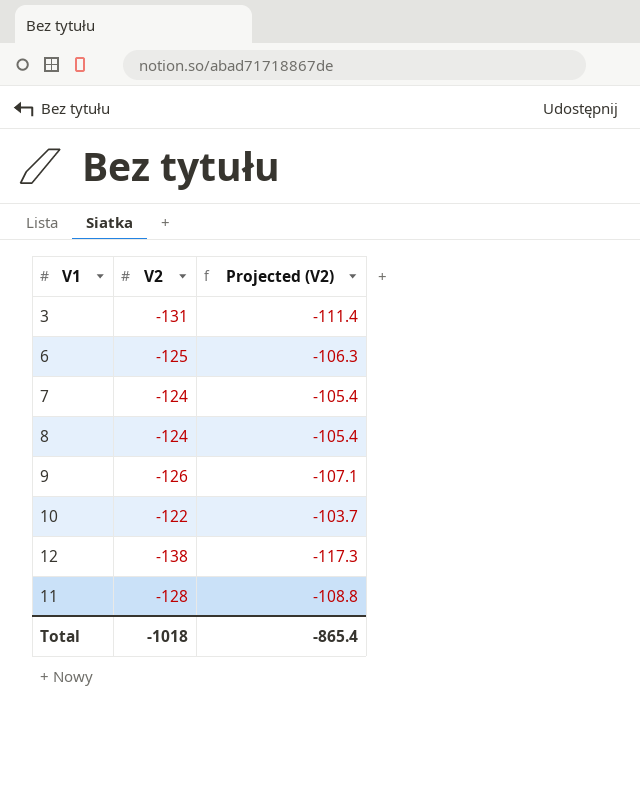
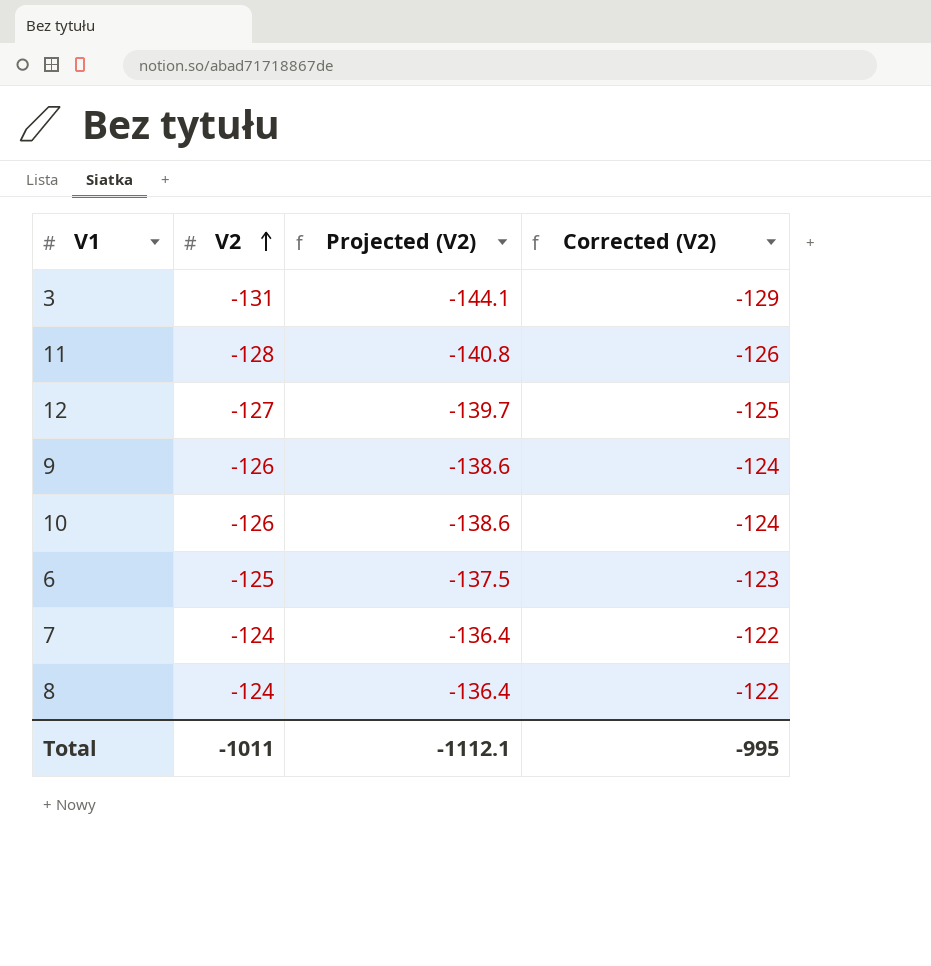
row order: none -> V2 ascending
column Projected (V2) | formula: [V2] * 0.85 -> [V2] * 1.1
column Corrected (V2) | formula: none -> [V2] + 2
12 | V2: -138 -> -127
10 | V2: -122 -> -126
Total | V2: -1018 -> -1011
Total | Projected (V2): -865.4 -> -1112.1

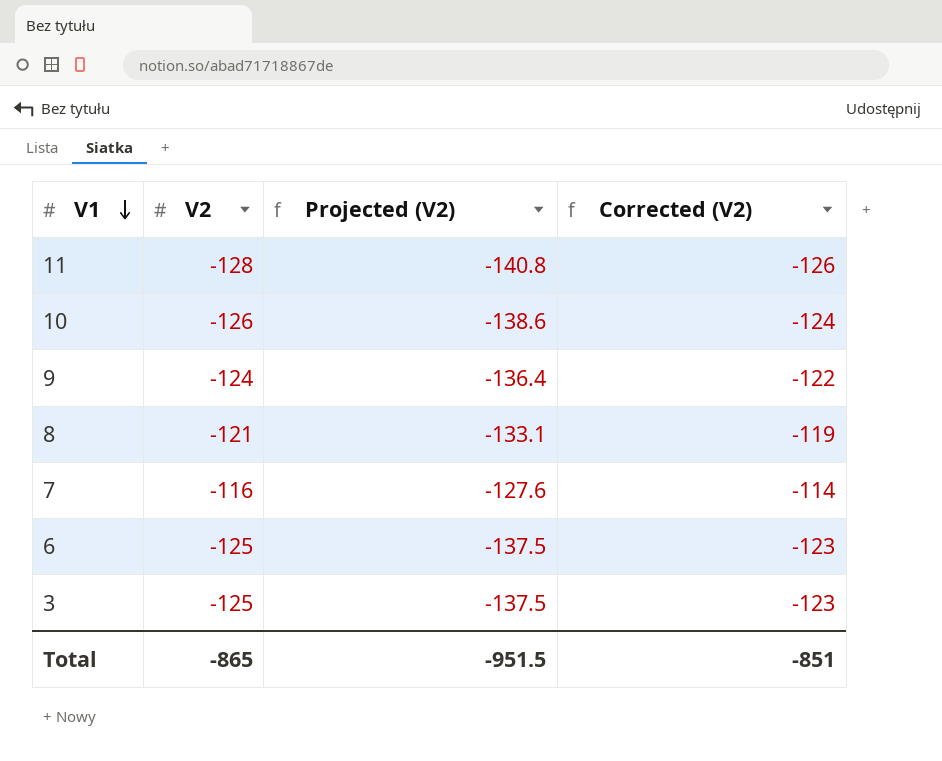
row order: V2 ascending -> V1 descending
row 12: -127 | -139.7 | -125 -> none
9 | V2: -126 -> -124
9 | Projected (V2): -138.6 -> -136.4
9 | Corrected (V2): -124 -> -122
8 | V2: -124 -> -121
8 | Projected (V2): -136.4 -> -133.1
8 | Corrected (V2): -122 -> -119
7 | V2: -124 -> -116
7 | Projected (V2): -136.4 -> -127.6
7 | Corrected (V2): -122 -> -114
3 | V2: -131 -> -125
3 | Projected (V2): -144.1 -> -137.5
3 | Corrected (V2): -129 -> -123
Total | V2: -1011 -> -865
Total | Projected (V2): -1112.1 -> -951.5
Total | Corrected (V2): -995 -> -851

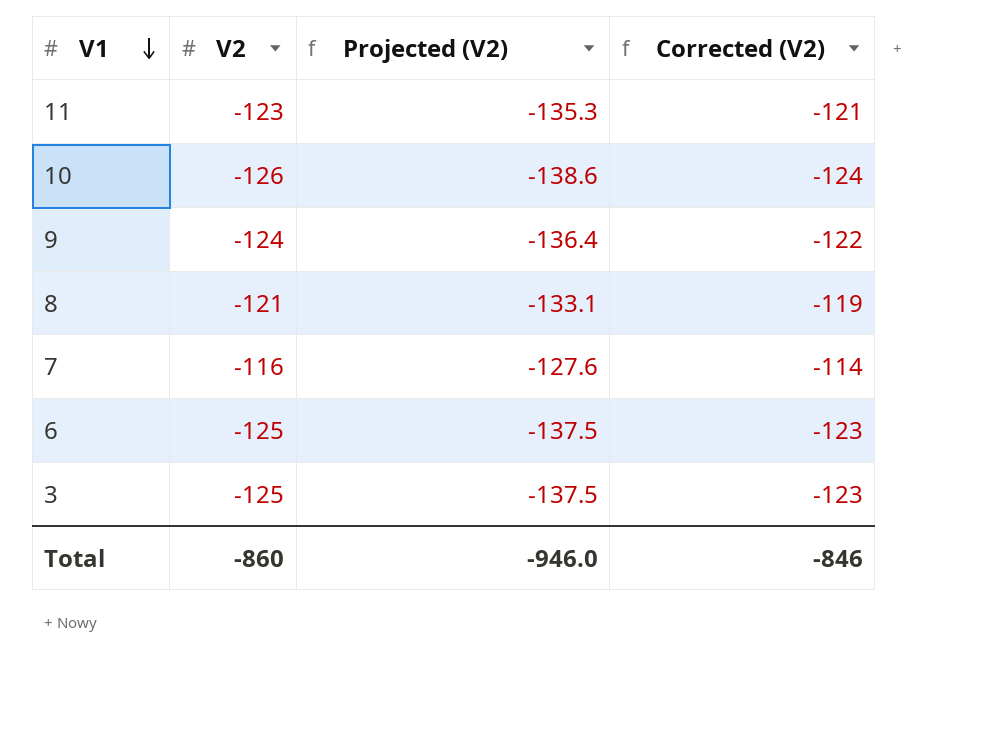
11 | V2: -128 -> -123
11 | Projected (V2): -140.8 -> -135.3
11 | Corrected (V2): -126 -> -121
Total | V2: -865 -> -860
Total | Projected (V2): -951.5 -> -946.0
Total | Corrected (V2): -851 -> -846

